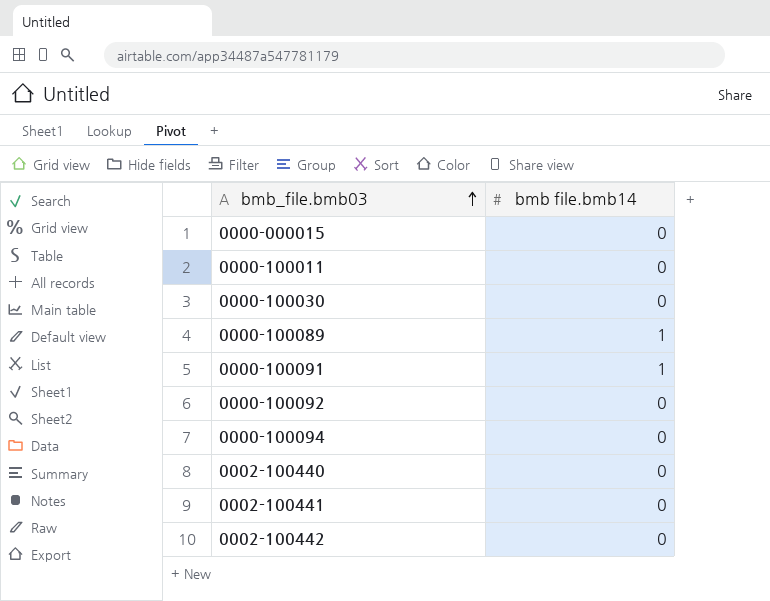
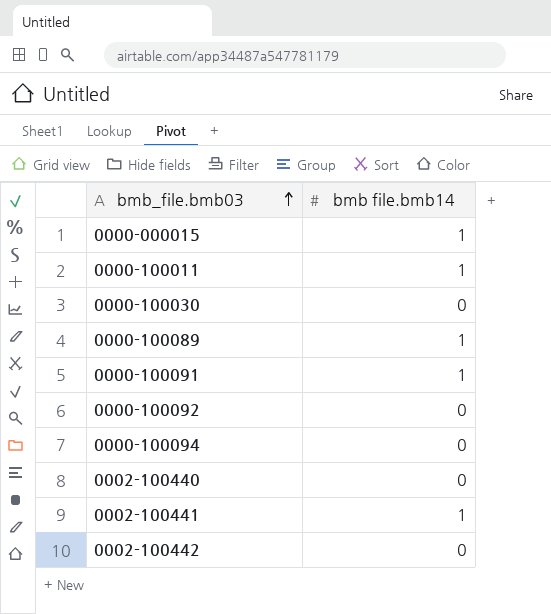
0000-000015 | bmb file.bmb14: 0 -> 1
0000-100011 | bmb file.bmb14: 0 -> 1
0002-100441 | bmb file.bmb14: 0 -> 1

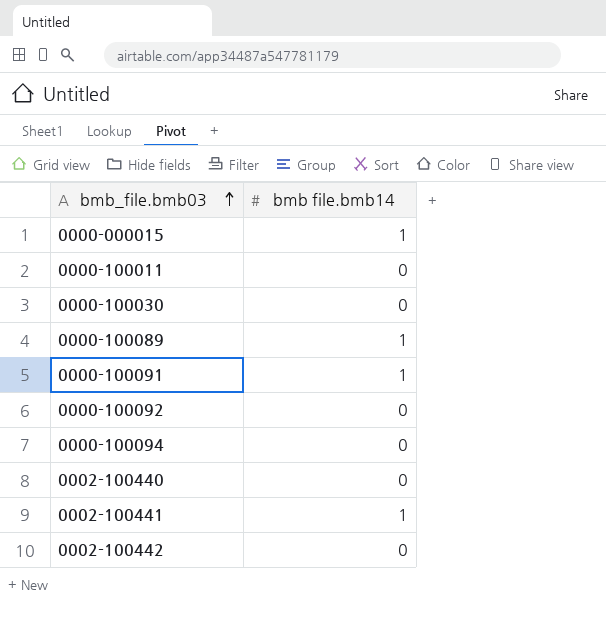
0000-100011 | bmb file.bmb14: 1 -> 0

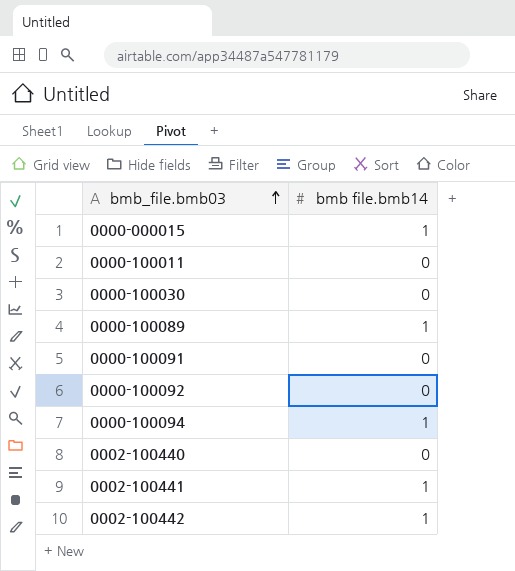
0000-100091 | bmb file.bmb14: 1 -> 0
0000-100094 | bmb file.bmb14: 0 -> 1
0002-100442 | bmb file.bmb14: 0 -> 1

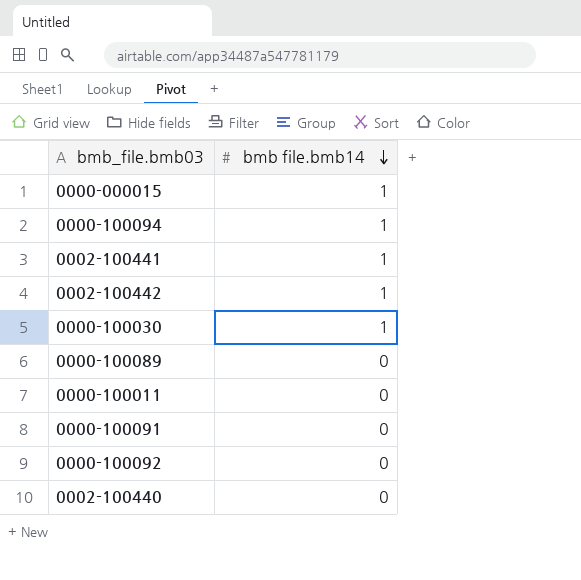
row order: bmb_file.bmb03 ascending -> bmb file.bmb14 descending
0000-100030 | bmb file.bmb14: 0 -> 1
0000-100089 | bmb file.bmb14: 1 -> 0

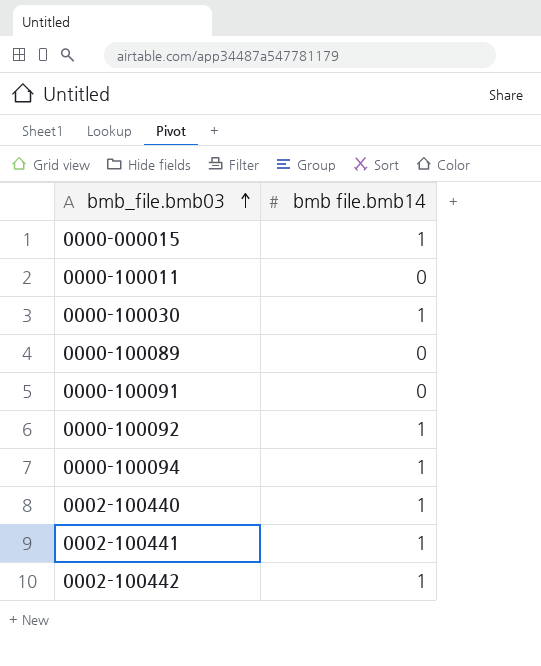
row order: bmb file.bmb14 descending -> bmb_file.bmb03 ascending
0000-100092 | bmb file.bmb14: 0 -> 1
0002-100440 | bmb file.bmb14: 0 -> 1

